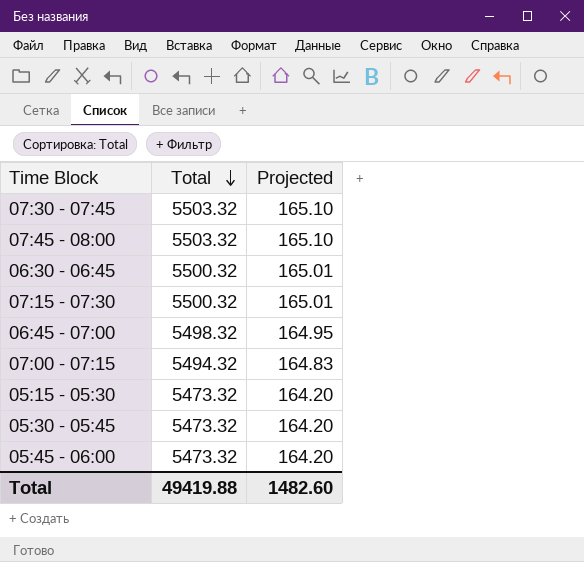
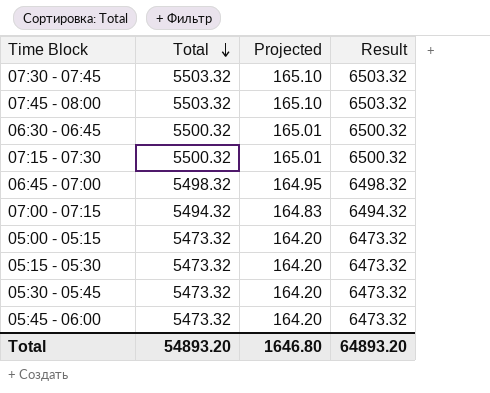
column Result | formula: none -> [Total] + 1000
row 05:00 - 05:15: none -> 5473.32 | 164.20 | 6473.32
Total | Total: 49419.88 -> 54893.20
Total | Projected: 1482.60 -> 1646.80

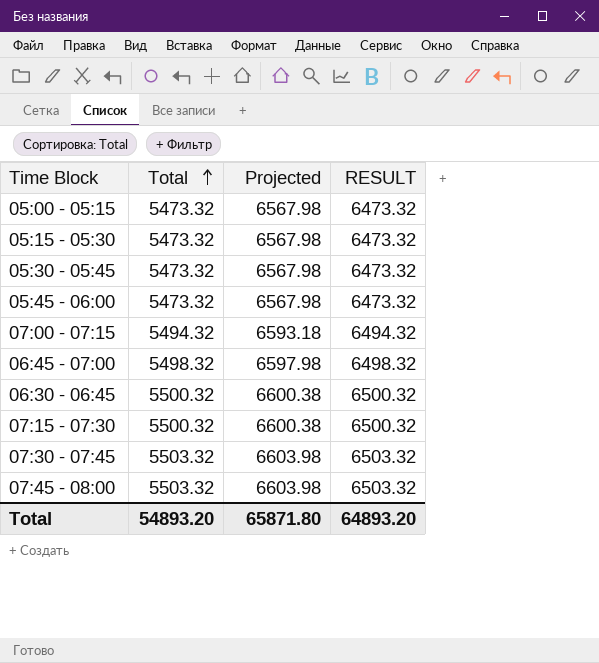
row order: Total descending -> Total ascending
column Projected | formula: [Total] * 0.03 -> [Total] * 1.2
column name: Result -> RESULT
Total | Projected: 1646.80 -> 65871.80

